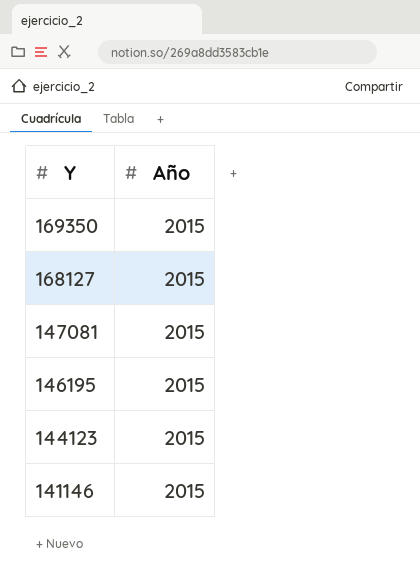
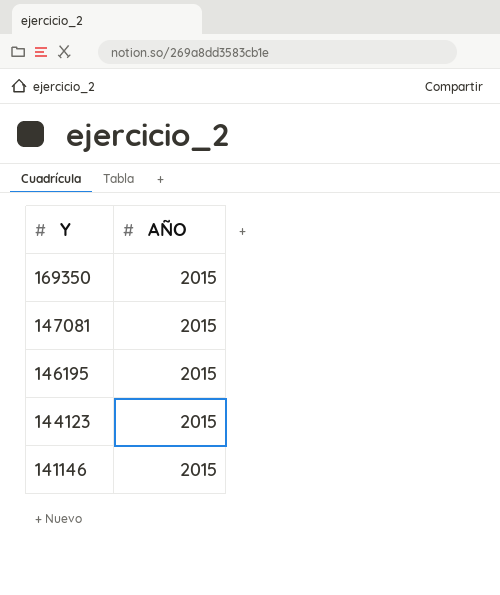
column name: Año -> AÑO
row 168127: 2015 -> none

